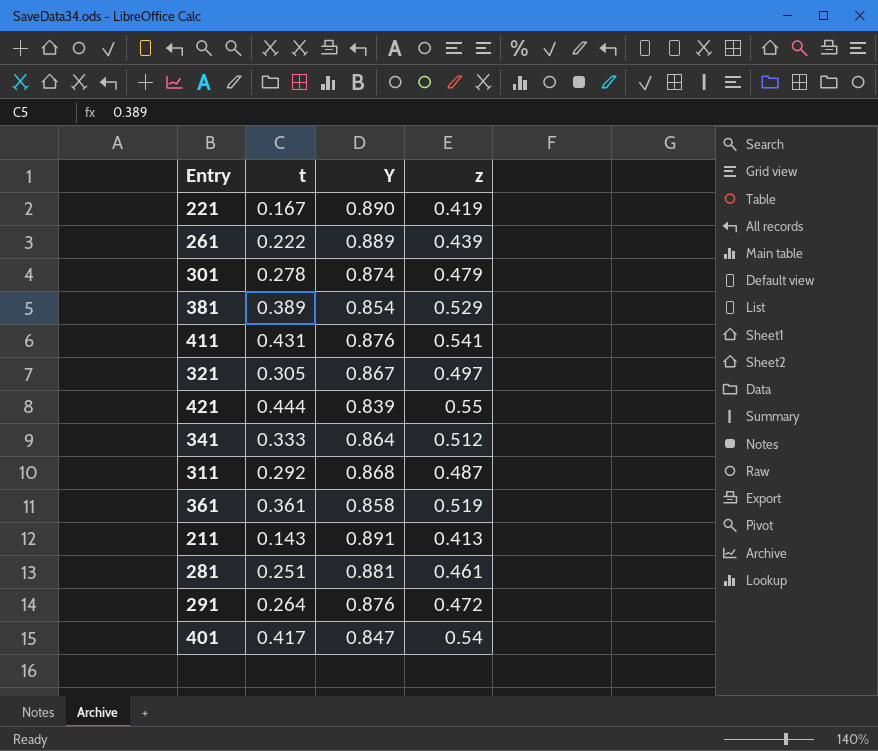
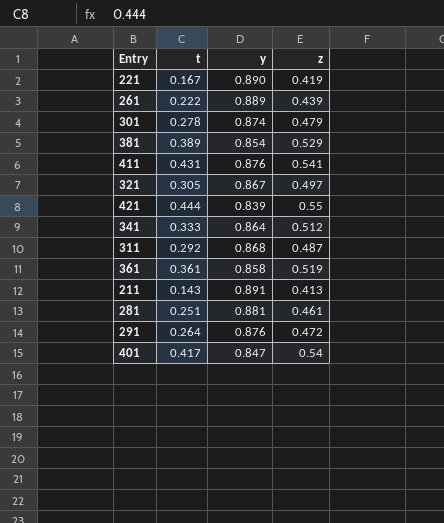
column name: Y -> y

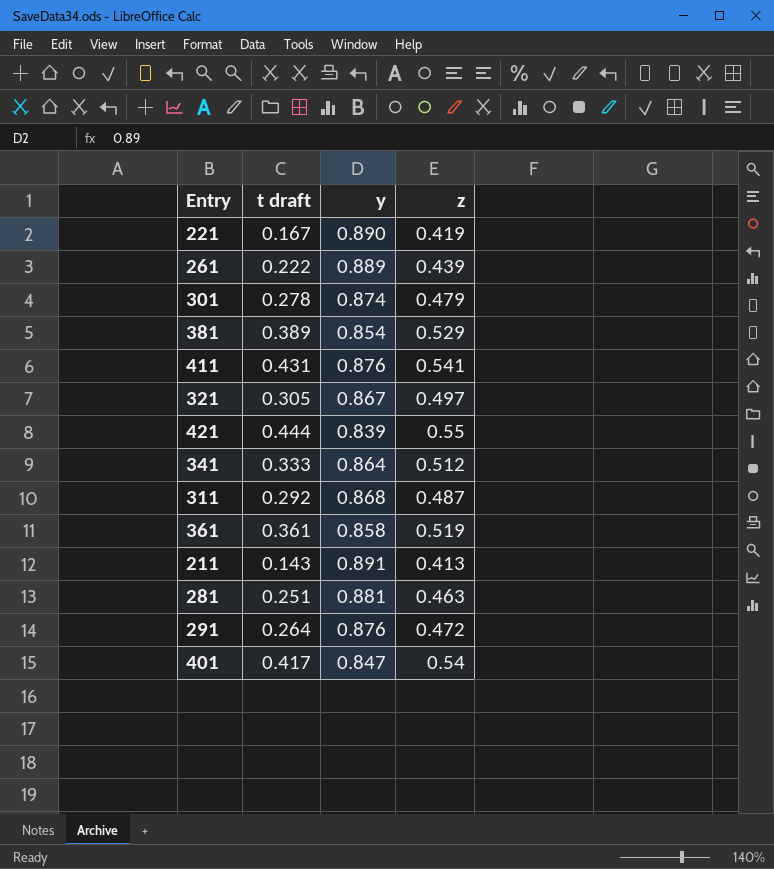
column name: t -> t draft
281 | z: 0.461 -> 0.463

